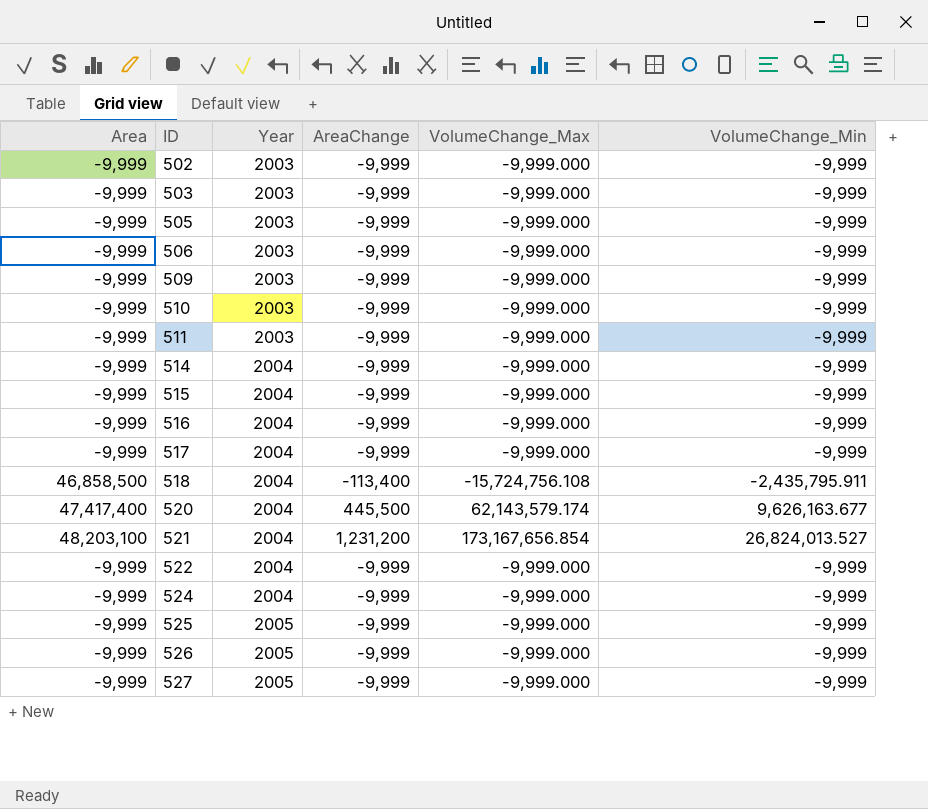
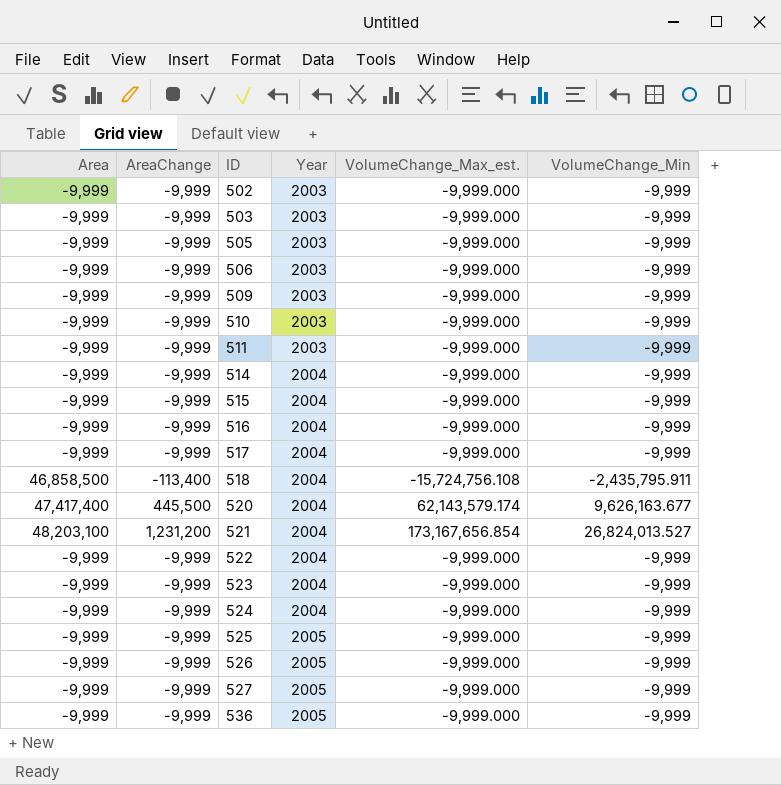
column AreaChange | position: 4 -> 2
column name: VolumeChange_Max -> VolumeChange_Max_est.
row 523: none -> -9,999 | -9,999 | 2004 | -9,999.000 | -9,999
row 536: none -> -9,999 | -9,999 | 2005 | -9,999.000 | -9,999

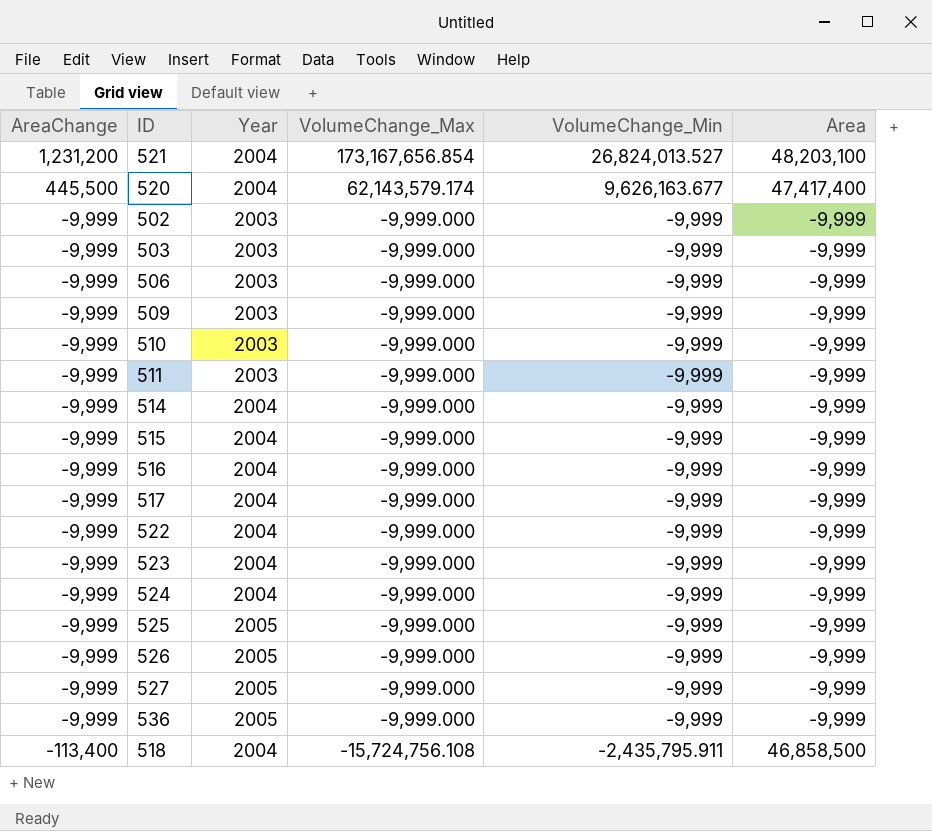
row order: ID ascending -> AreaChange descending
column name: VolumeChange_Max_est. -> VolumeChange_Max
column Area | position: 1 -> 6
row 505: -9,999 | -9,999 | 2003 | -9,999.000 | -9,999 -> none

